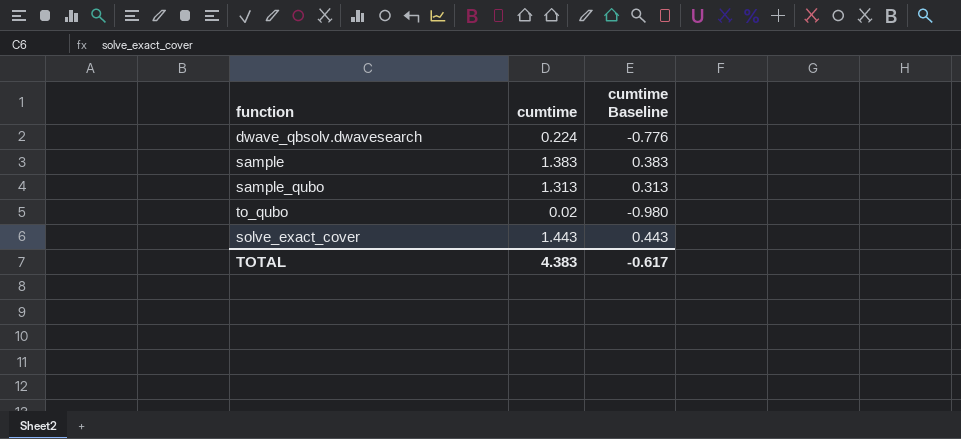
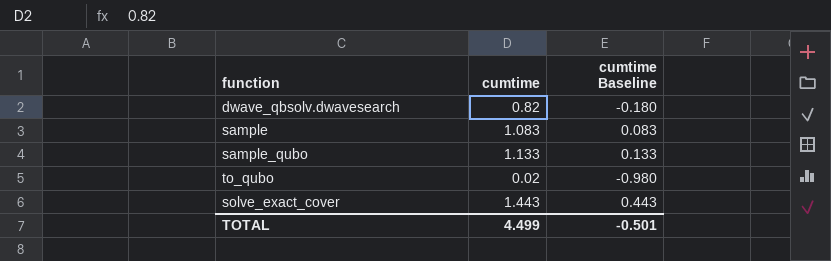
dwave_qbsolv.dwavesearch | cumtime: 0.224 -> 0.82
dwave_qbsolv.dwavesearch | cumtime Baseline: -0.776 -> -0.180
sample | cumtime: 1.383 -> 1.083
sample | cumtime Baseline: 0.383 -> 0.083
sample_qubo | cumtime: 1.313 -> 1.133
sample_qubo | cumtime Baseline: 0.313 -> 0.133
TOTAL | cumtime: 4.383 -> 4.499
TOTAL | cumtime Baseline: -0.617 -> -0.501

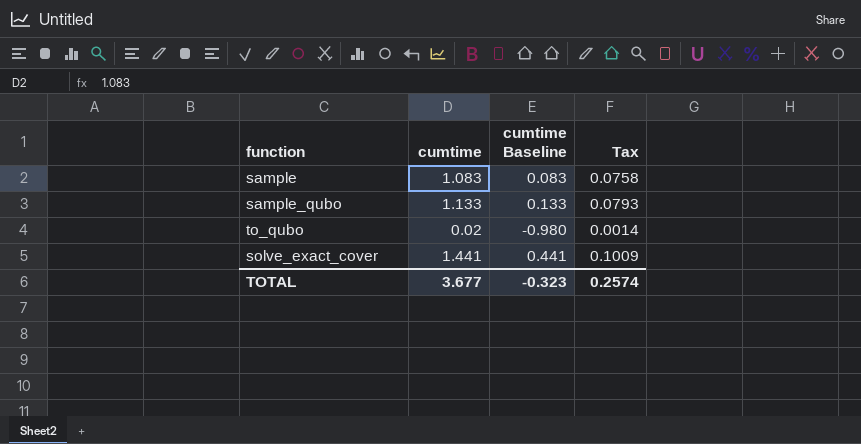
column Tax | formula: none -> [cumtime] * 0.07
row dwave_qbsolv.dwavesearch: 0.82 | -0.180 -> none
solve_exact_cover | cumtime: 1.443 -> 1.441
solve_exact_cover | cumtime Baseline: 0.443 -> 0.441
TOTAL | cumtime: 4.499 -> 3.677
TOTAL | cumtime Baseline: -0.501 -> -0.323

